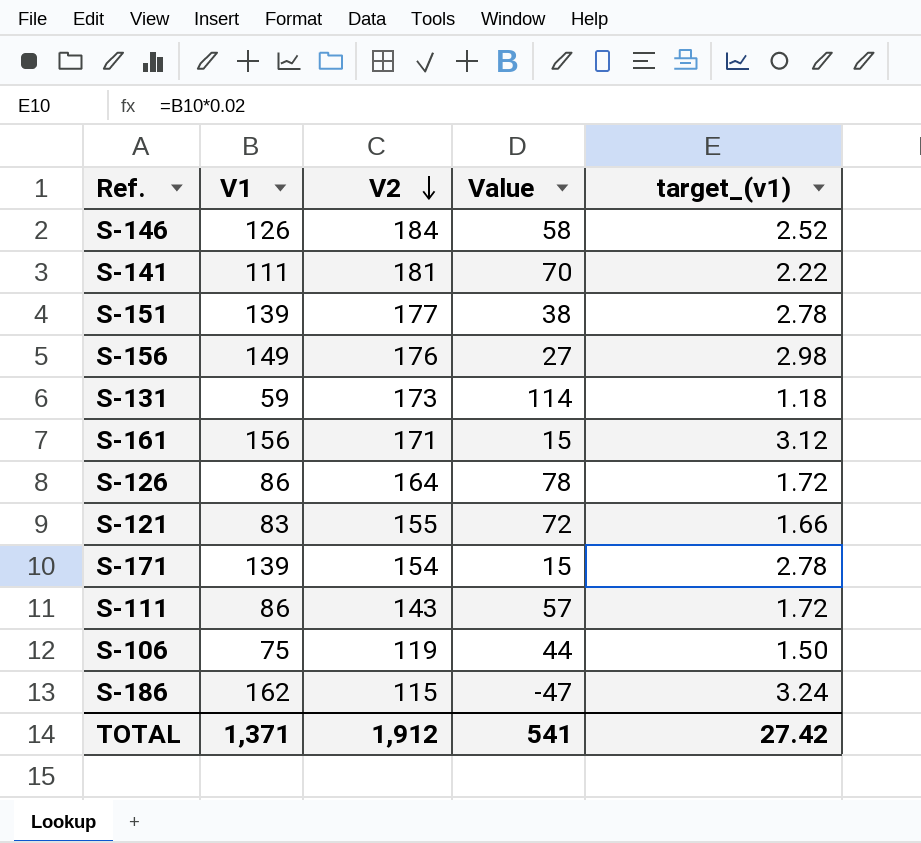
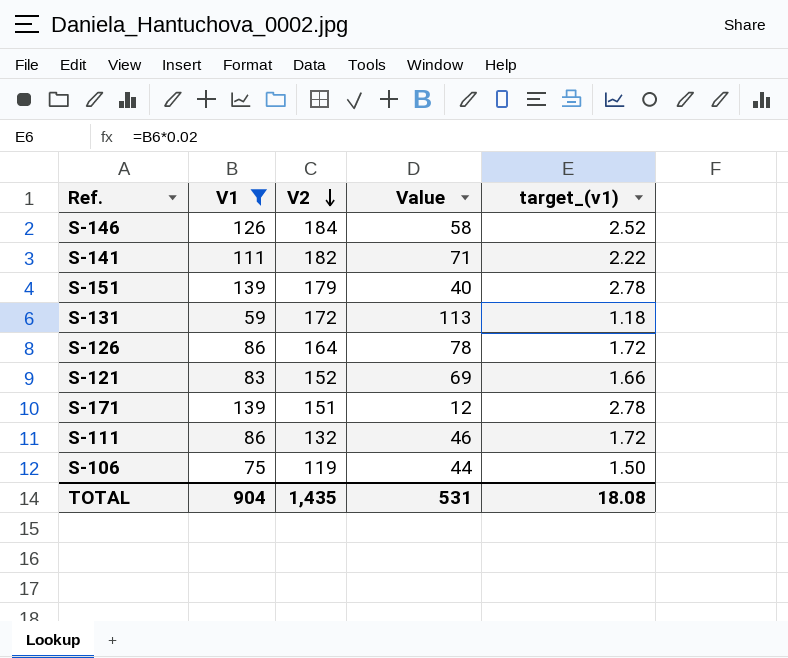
filter: none -> V1 <= 139
S-141 | V2: 181 -> 182
S-141 | Value: 70 -> 71
S-151 | V2: 177 -> 179
S-151 | Value: 38 -> 40
S-131 | V2: 173 -> 172
S-131 | Value: 114 -> 113
S-121 | V2: 155 -> 152
S-121 | Value: 72 -> 69
S-171 | V2: 154 -> 151
S-171 | Value: 15 -> 12
S-111 | V2: 143 -> 132
S-111 | Value: 57 -> 46
TOTAL | V1: 1,371 -> 904
TOTAL | V2: 1,912 -> 1,435
TOTAL | Value: 541 -> 531
TOTAL | target_(v1): 27.42 -> 18.08

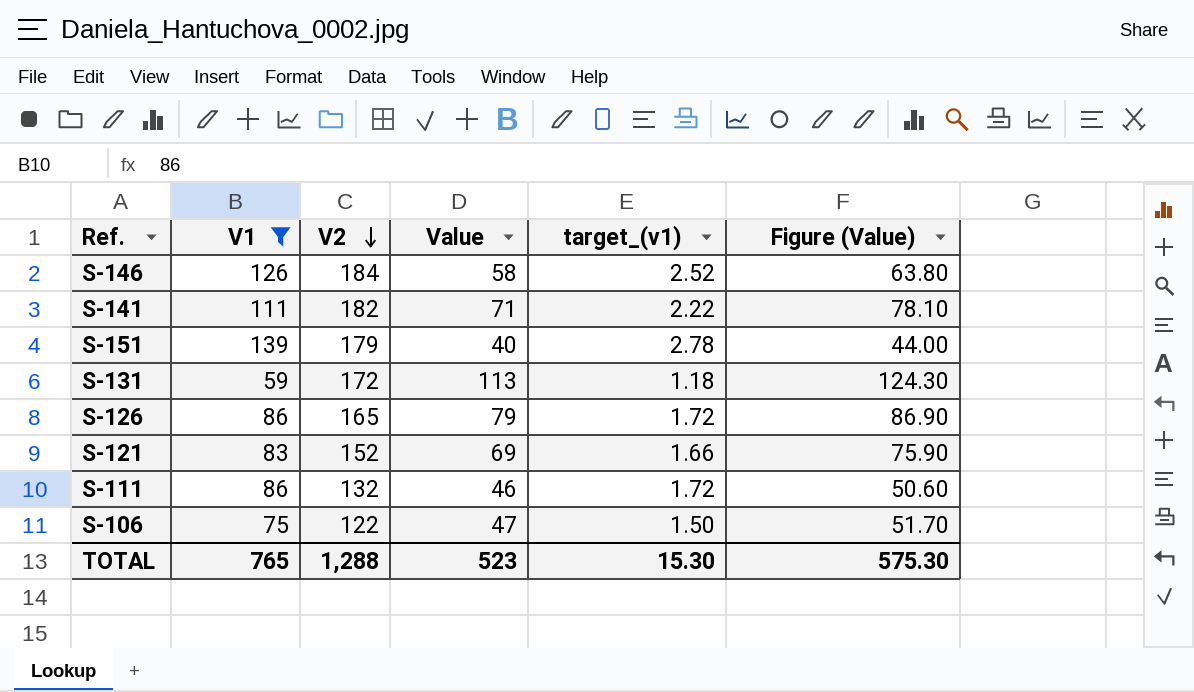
column Figure (Value) | formula: none -> [Value] * 1.1
row S-171: 139 | 151 | 12 | 2.78 -> none
S-126 | V2: 164 -> 165
S-126 | Value: 78 -> 79
S-106 | V2: 119 -> 122
S-106 | Value: 44 -> 47
TOTAL | V1: 904 -> 765
TOTAL | V2: 1,435 -> 1,288
TOTAL | Value: 531 -> 523
TOTAL | target_(v1): 18.08 -> 15.30

